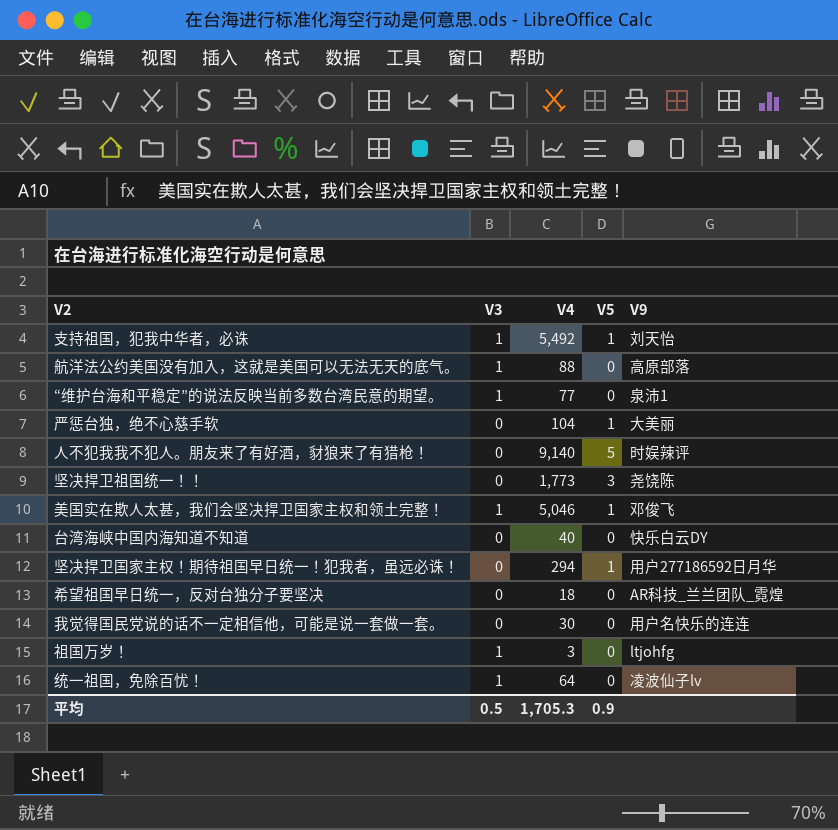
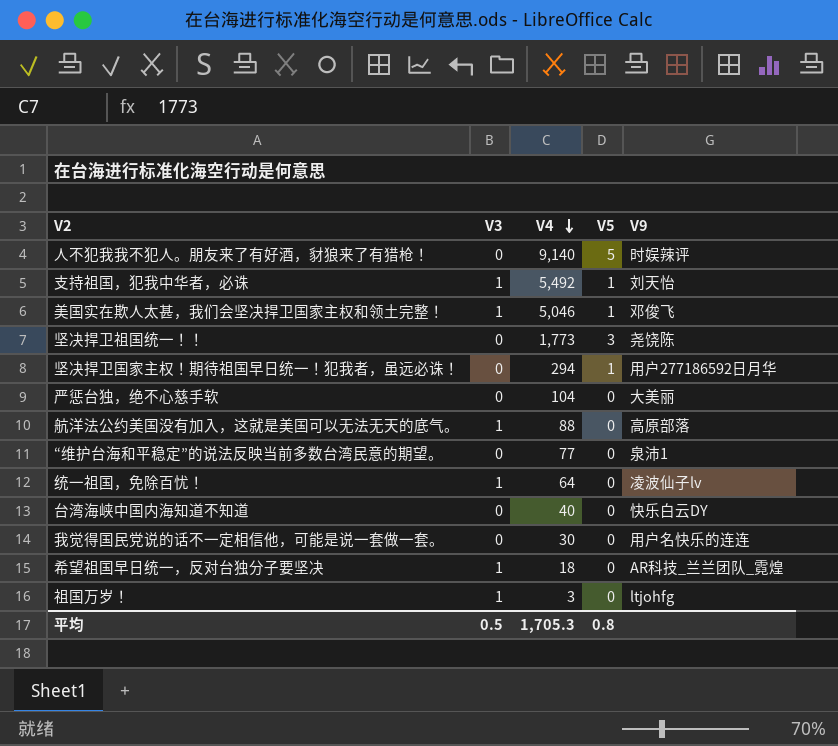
row order: none -> V4 descending
严惩台独，绝不心慈手软 | V5: 1 -> 0
“维护台海和平稳定”的说法反映当前多数台湾民意的期望。 | V3: 1 -> 0
希望祖国早日统一，反对台独分子要坚决 | V3: 0 -> 1
平均 | V5: 0.9 -> 0.8

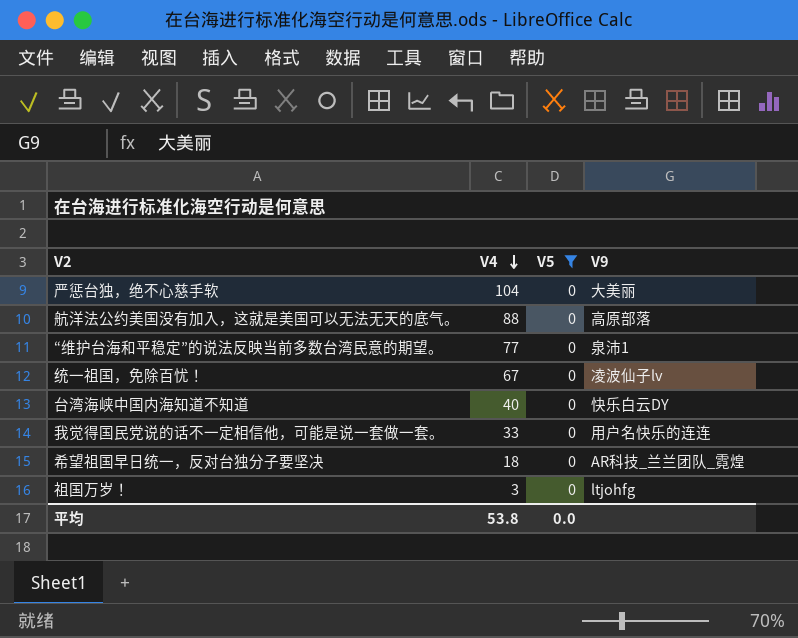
filter: none -> V5 = 0
column V3 | position: 2 -> none
统一祖国，免除百忧！ | V4: 64 -> 67
我觉得国民党说的话不一定相信他，可能是说一套做一套。 | V4: 30 -> 33
平均 | V4: 1,705.3 -> 53.8
平均 | V5: 0.8 -> 0.0

